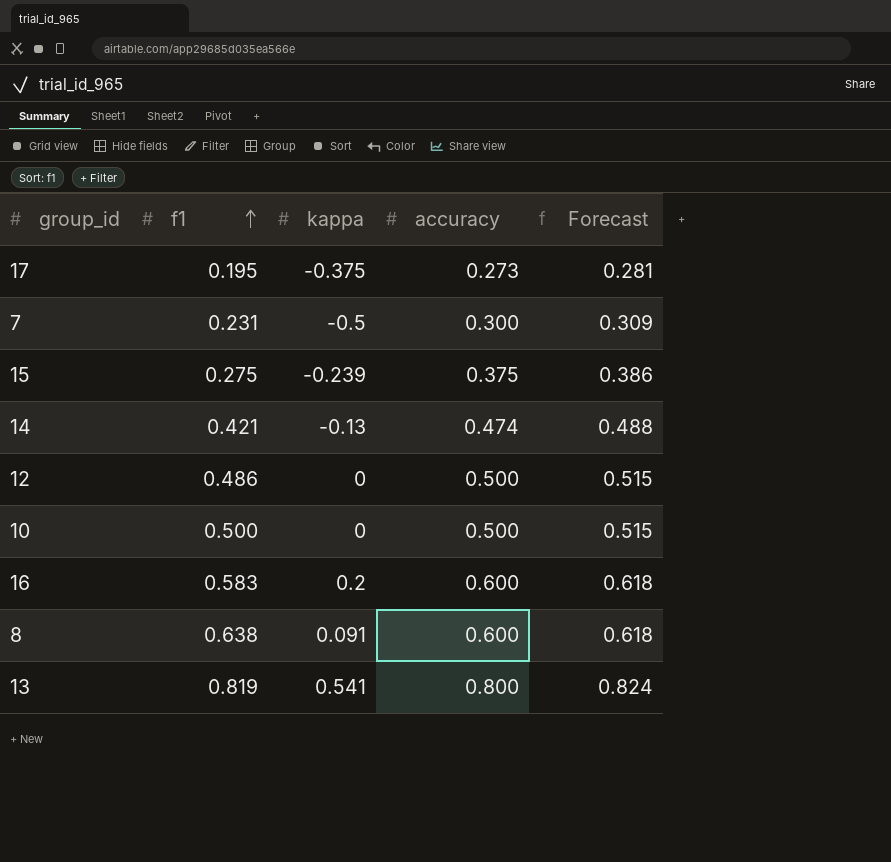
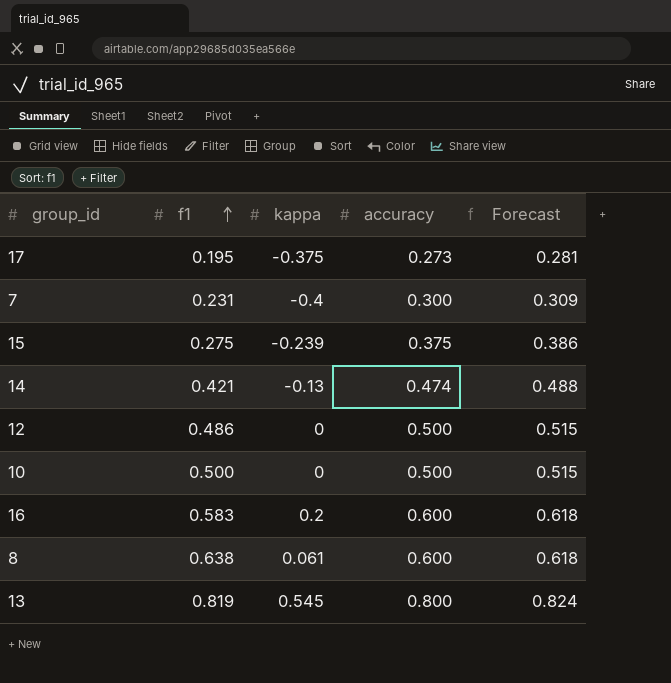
7 | kappa: -0.5 -> -0.4
8 | kappa: 0.091 -> 0.061
13 | kappa: 0.541 -> 0.545

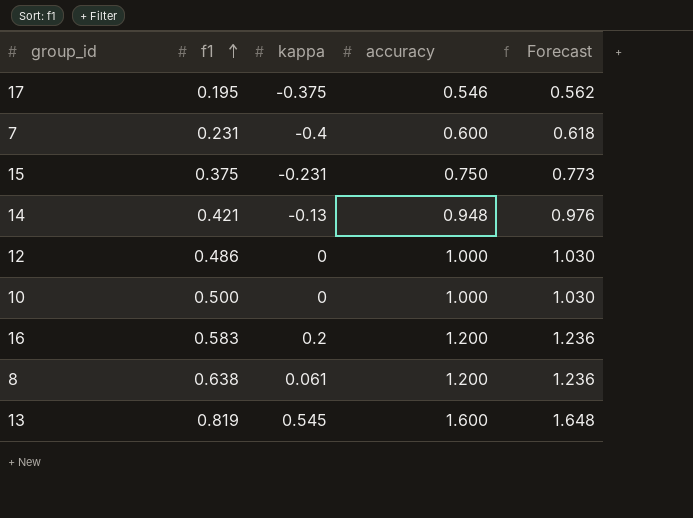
17 | accuracy: 0.273 -> 0.546
17 | Forecast: 0.281 -> 0.562
7 | accuracy: 0.300 -> 0.600
7 | Forecast: 0.309 -> 0.618
15 | f1: 0.275 -> 0.375
15 | kappa: -0.239 -> -0.231
15 | accuracy: 0.375 -> 0.750
15 | Forecast: 0.386 -> 0.773
14 | accuracy: 0.474 -> 0.948
14 | Forecast: 0.488 -> 0.976
12 | accuracy: 0.500 -> 1.000
12 | Forecast: 0.515 -> 1.030
10 | accuracy: 0.500 -> 1.000
10 | Forecast: 0.515 -> 1.030
16 | accuracy: 0.600 -> 1.200
16 | Forecast: 0.618 -> 1.236
8 | accuracy: 0.600 -> 1.200
8 | Forecast: 0.618 -> 1.236
13 | accuracy: 0.800 -> 1.600
13 | Forecast: 0.824 -> 1.648

